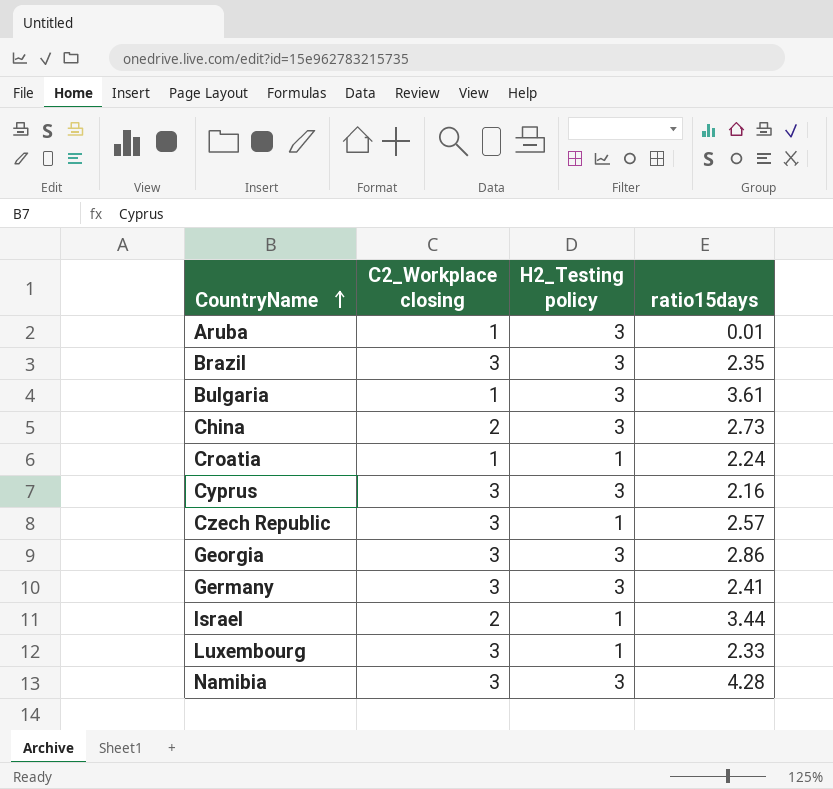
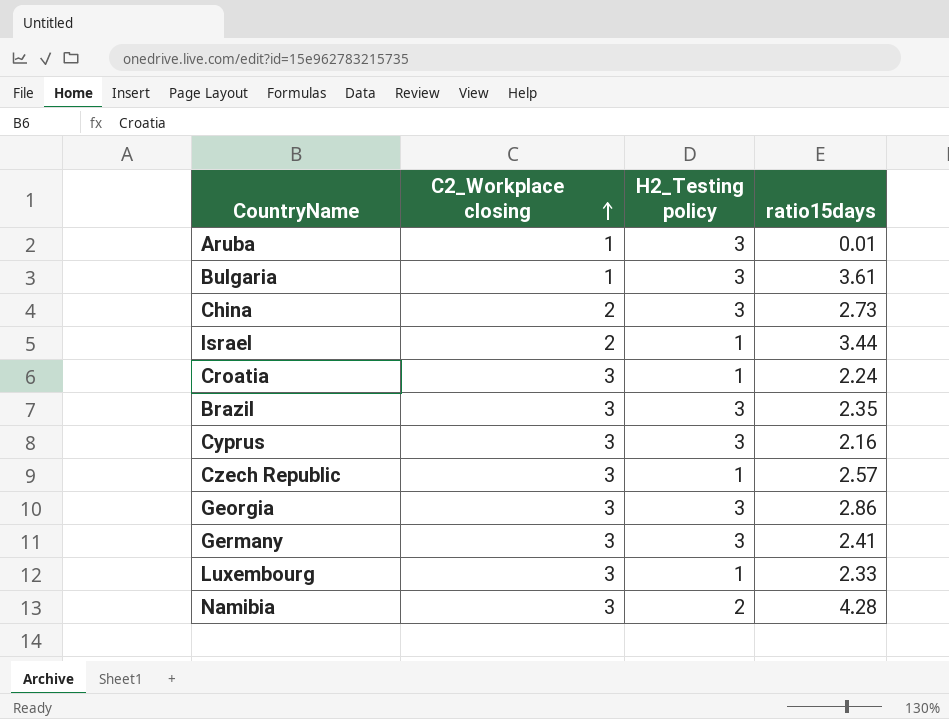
row order: CountryName ascending -> C2_Workplace closing ascending
Croatia | C2_Workplace closing: 1 -> 3
Namibia | H2_Testing policy: 3 -> 2

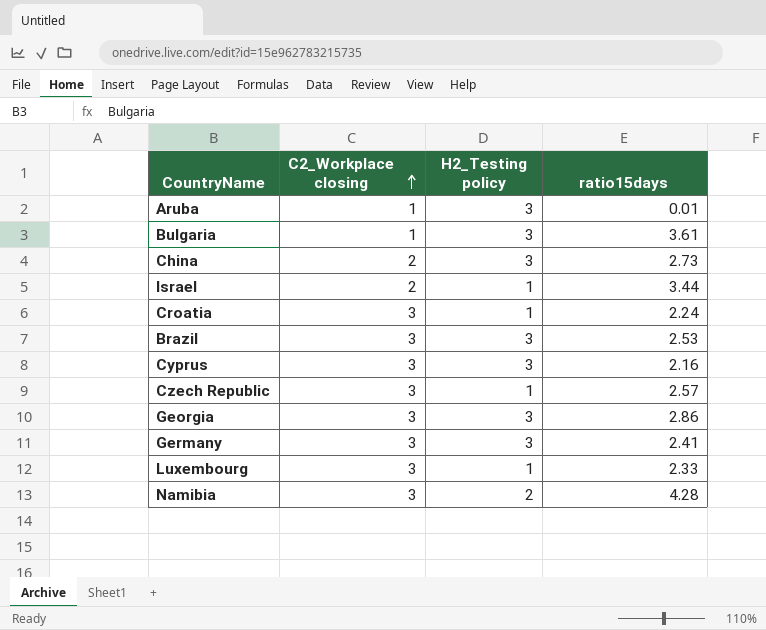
Brazil | ratio15days: 2.35 -> 2.53

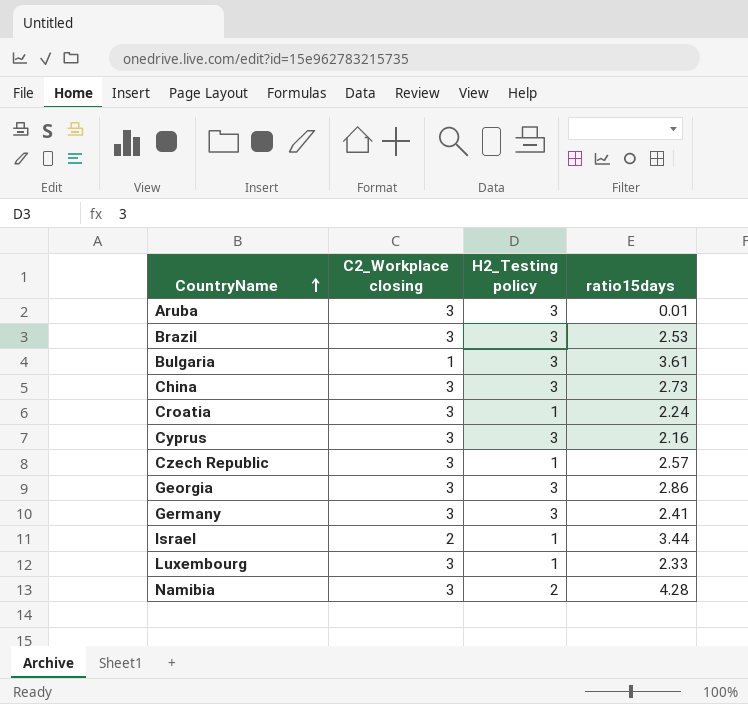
row order: C2_Workplace closing ascending -> CountryName ascending
Aruba | C2_Workplace closing: 1 -> 3
China | C2_Workplace closing: 2 -> 3

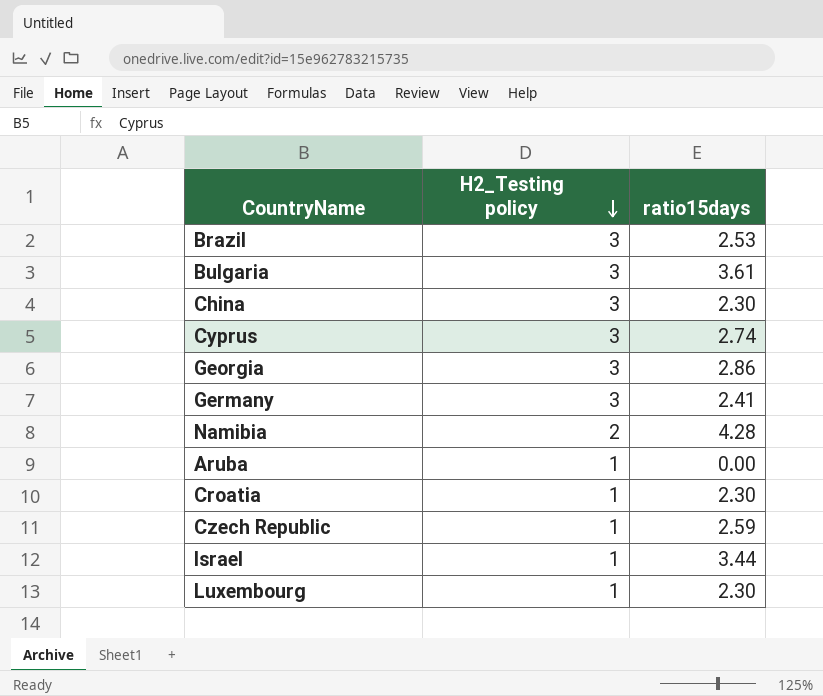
row order: CountryName ascending -> H2_Testing policy descending
column C2_Workplace closing | position: 2 -> none
China | ratio15days: 2.73 -> 2.30
Cyprus | ratio15days: 2.16 -> 2.74
Aruba | H2_Testing policy: 3 -> 1
Aruba | ratio15days: 0.01 -> 0.00
Croatia | ratio15days: 2.24 -> 2.30
Czech Republic | ratio15days: 2.57 -> 2.59
Luxembourg | ratio15days: 2.33 -> 2.30

